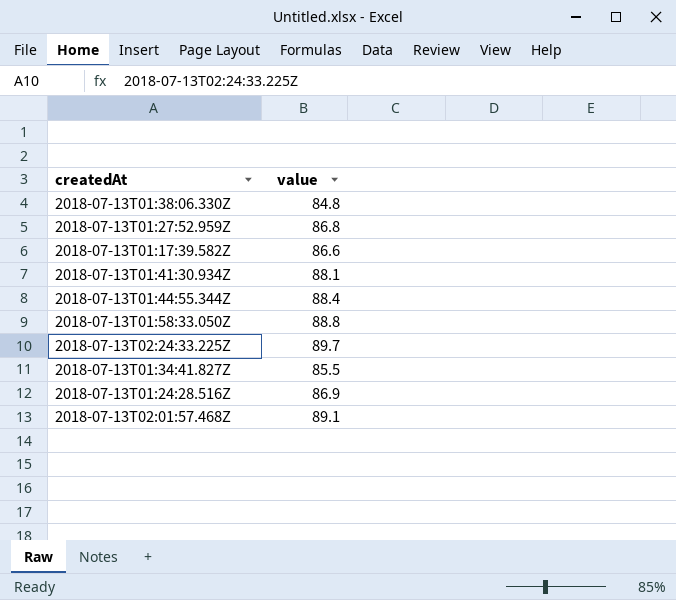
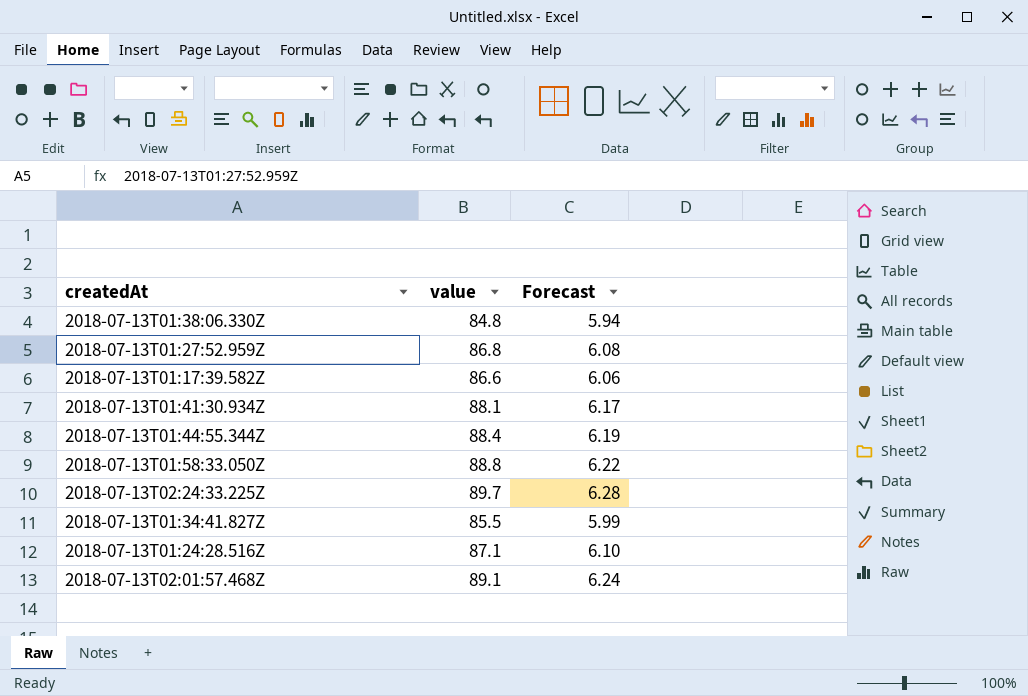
column Forecast | formula: none -> [value] * 0.07
2018-07-13T01:24:28.516Z | value: 86.9 -> 87.1

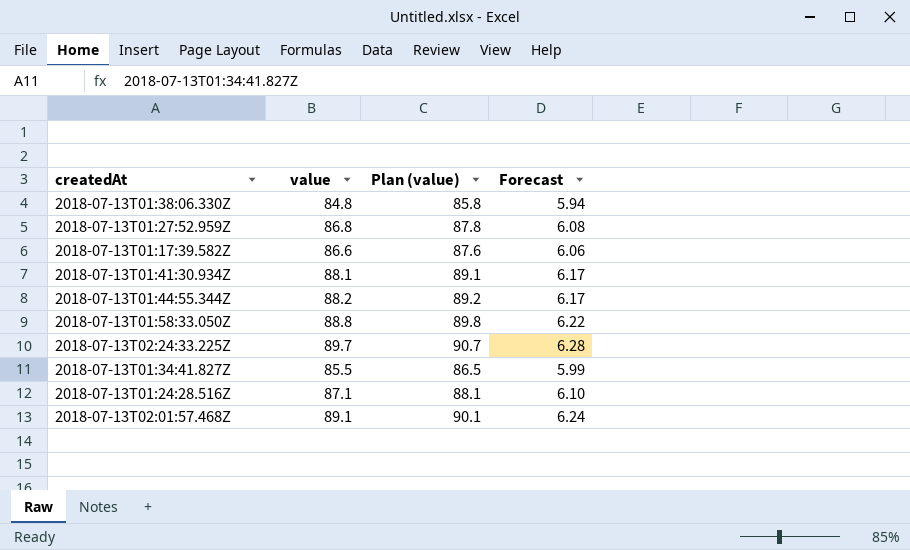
column Plan (value) | formula: none -> [value] + 1
2018-07-13T01:44:55.344Z | value: 88.4 -> 88.2
2018-07-13T01:44:55.344Z | Forecast: 6.19 -> 6.17

